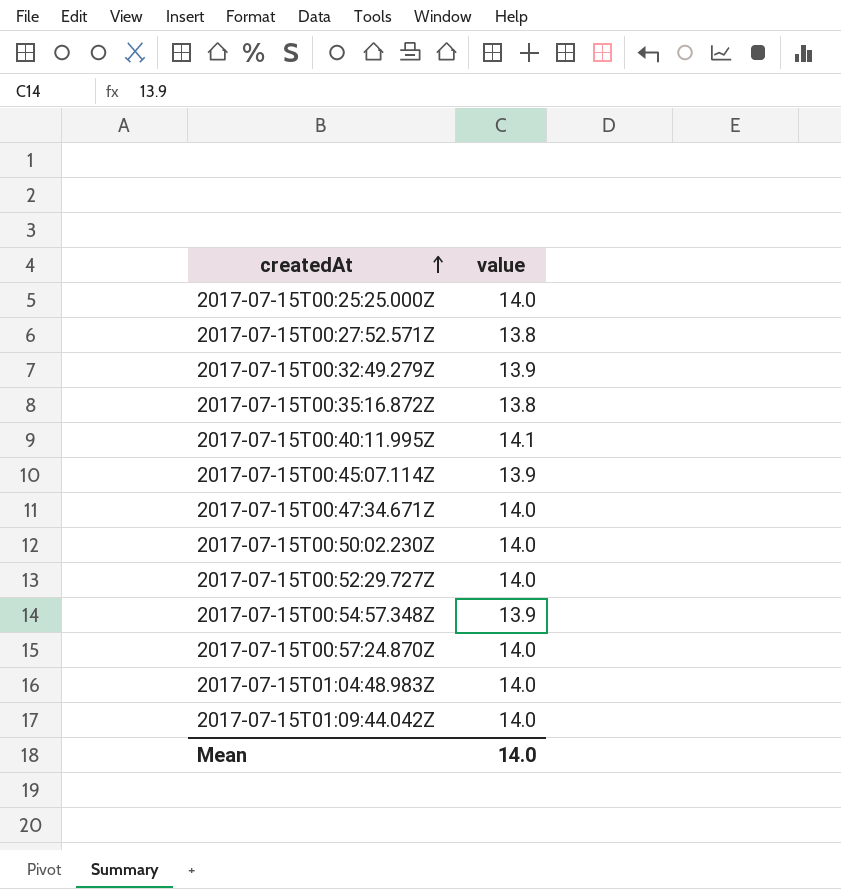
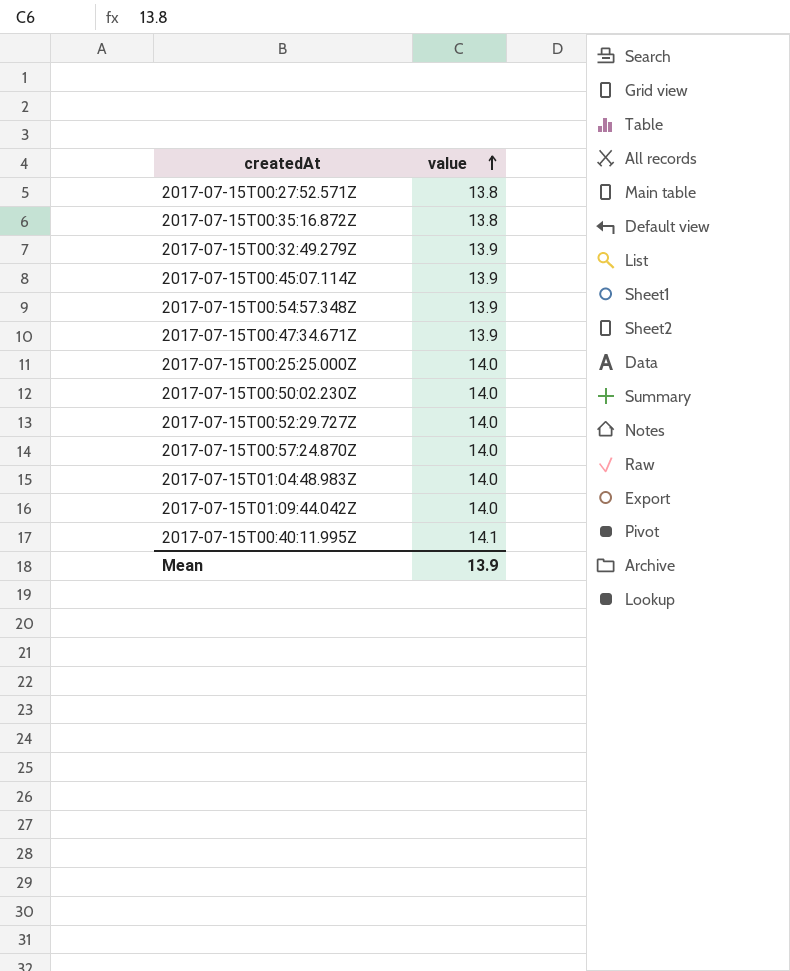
row order: createdAt ascending -> value ascending
2017-07-15T00:47:34.671Z | value: 14.0 -> 13.9
Mean | value: 14.0 -> 13.9

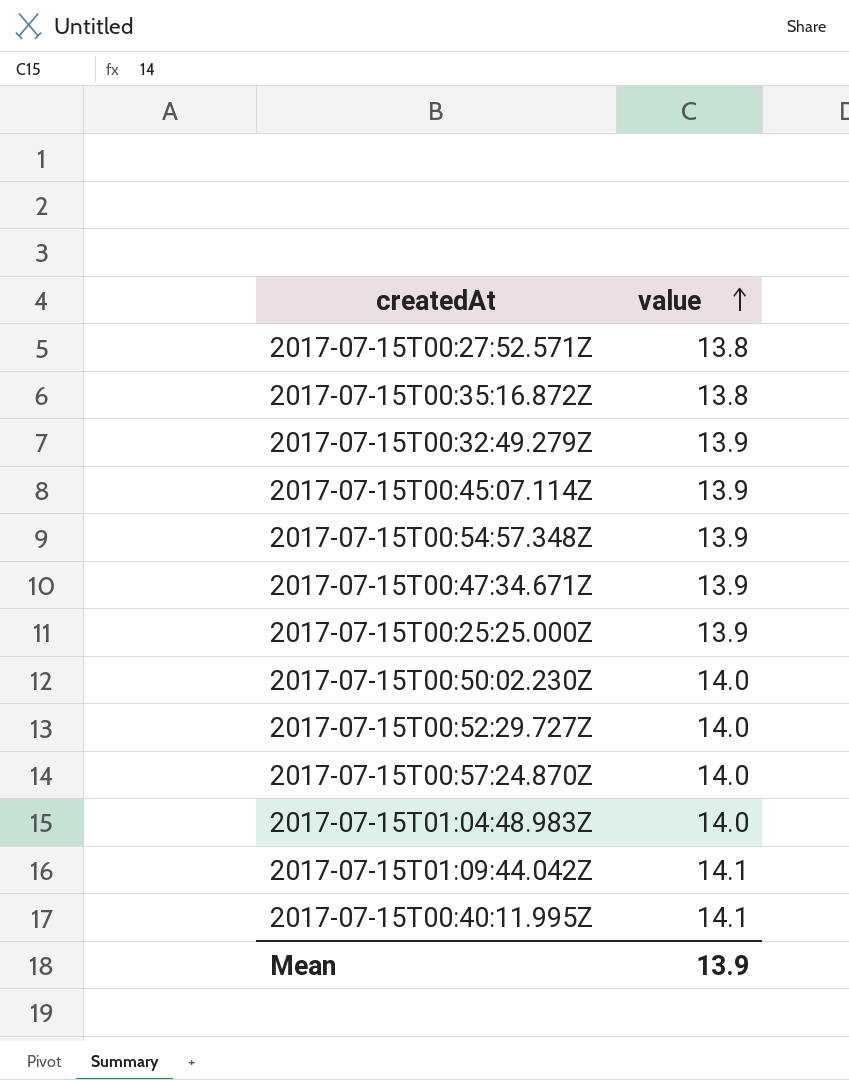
2017-07-15T00:25:25.000Z | value: 14.0 -> 13.9
2017-07-15T01:09:44.042Z | value: 14.0 -> 14.1

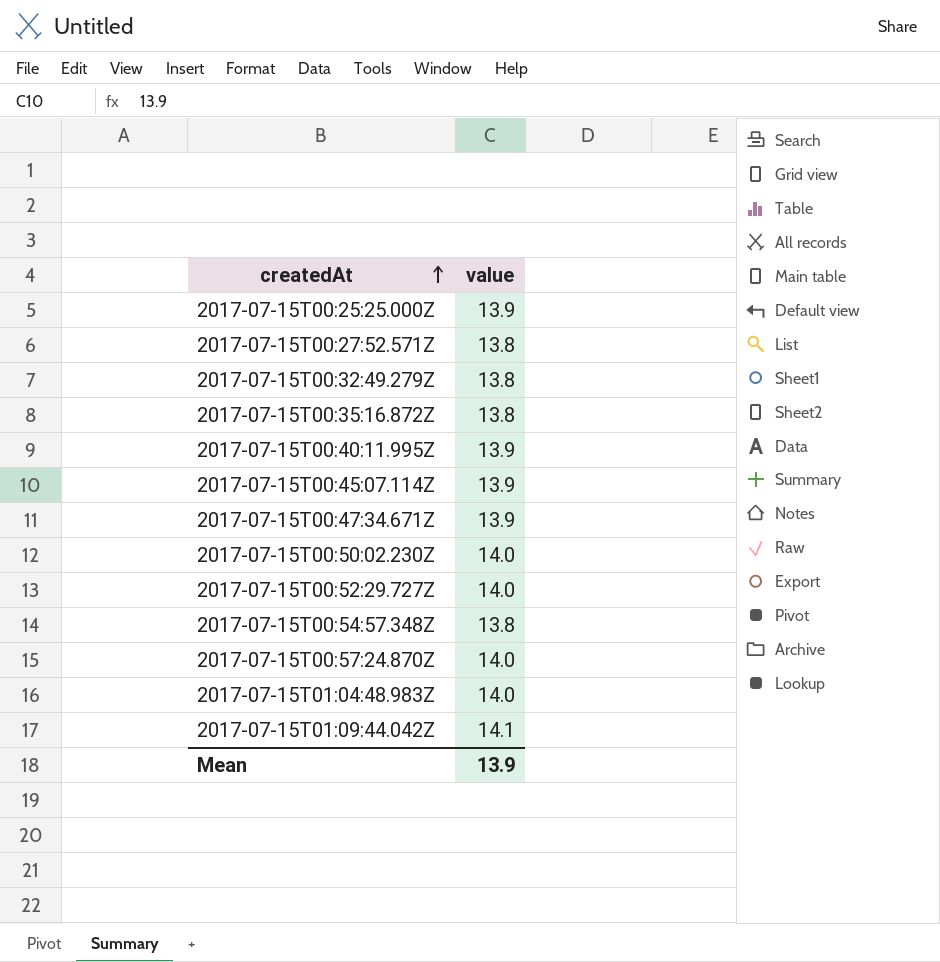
row order: value ascending -> createdAt ascending
2017-07-15T00:32:49.279Z | value: 13.9 -> 13.8
2017-07-15T00:40:11.995Z | value: 14.1 -> 13.9
2017-07-15T00:54:57.348Z | value: 13.9 -> 13.8

